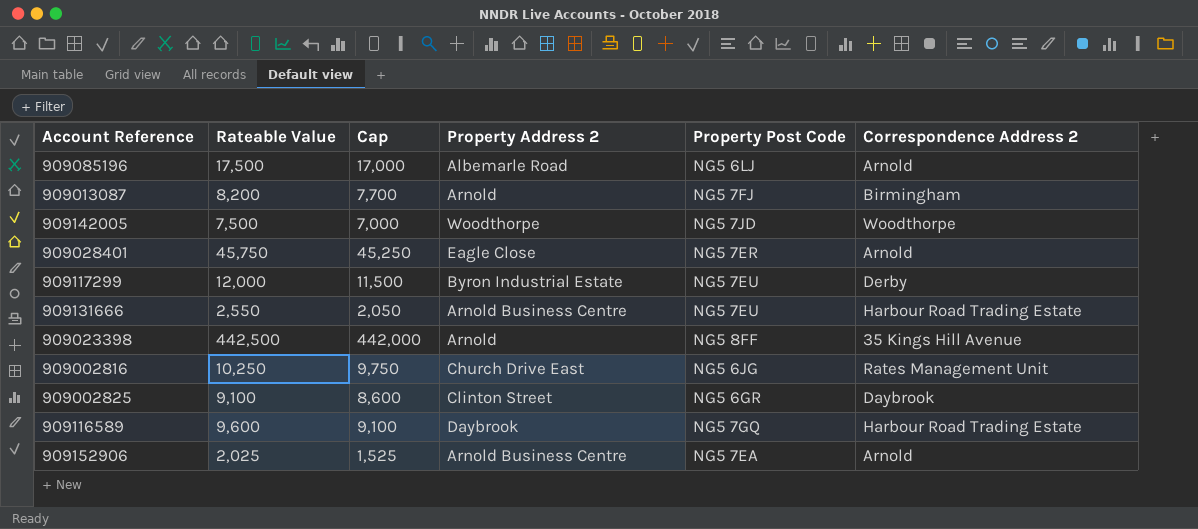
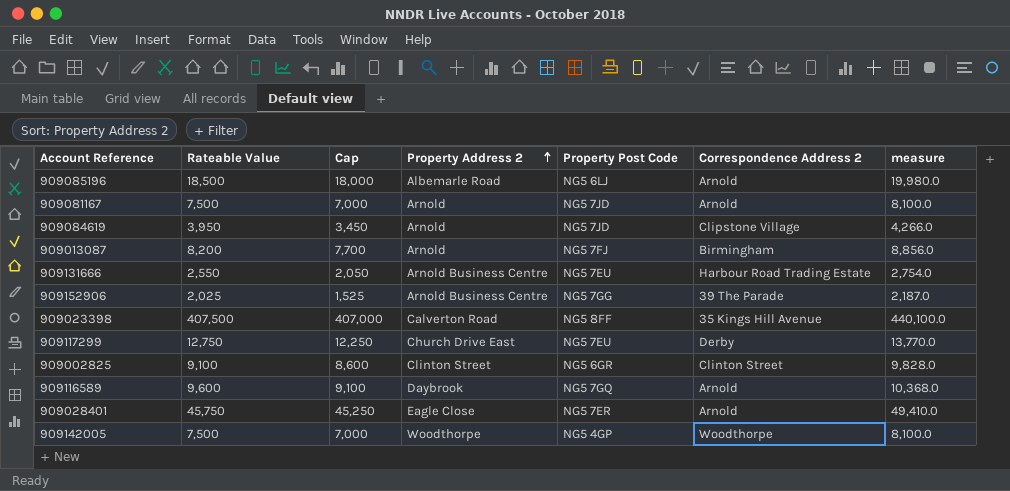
row order: none -> Property Address 2 ascending
column measure | formula: none -> [Rateable Value] * 1.08
row 909002816: 10,250 | 9,750 | Church Drive East | NG5 6JG | Rates Management Unit -> none
909085196 | Rateable Value: 17,500 -> 18,500
909085196 | Cap: 17,000 -> 18,000
row 909081167: none -> 7,500 | 7,000 | Arnold | NG5 7JD | Arnold | 8,100.0
row 909084619: none -> 3,950 | 3,450 | Arnold | NG5 7JD | Clipstone Village | 4,266.0
909152906 | Property Post Code: NG5 7EA -> NG5 7GG
909152906 | Correspondence Address 2: Arnold -> 39 The Parade
909023398 | Rateable Value: 442,500 -> 407,500
909023398 | Cap: 442,000 -> 407,000
909023398 | Property Address 2: Arnold -> Calverton Road
909117299 | Rateable Value: 12,000 -> 12,750
909117299 | Cap: 11,500 -> 12,250
909117299 | Property Address 2: Byron Industrial Estate -> Church Drive East
909002825 | Correspondence Address 2: Daybrook -> Clinton Street
909116589 | Correspondence Address 2: Harbour Road Trading Estate -> Arnold
909142005 | Property Post Code: NG5 7JD -> NG5 4GP

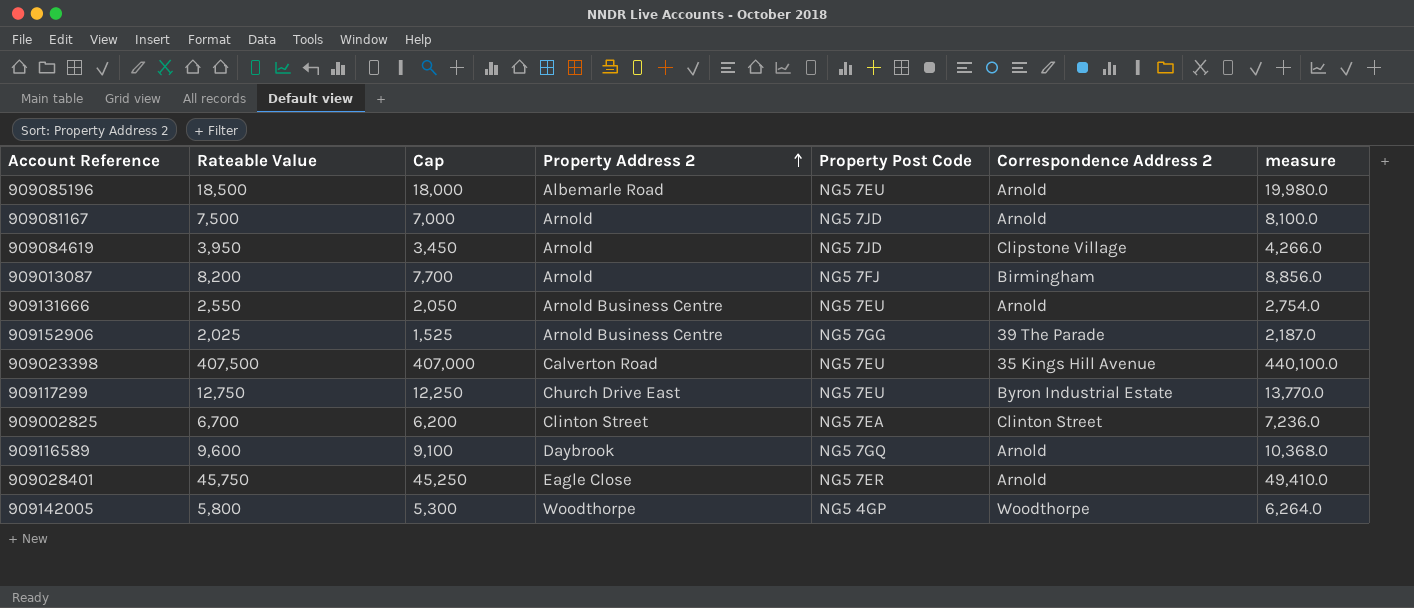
909085196 | Property Post Code: NG5 6LJ -> NG5 7EU
909131666 | Correspondence Address 2: Harbour Road Trading Estate -> Arnold
909023398 | Property Post Code: NG5 8FF -> NG5 7EU
909117299 | Correspondence Address 2: Derby -> Byron Industrial Estate
909002825 | Rateable Value: 9,100 -> 6,700
909002825 | Cap: 8,600 -> 6,200
909002825 | Property Post Code: NG5 6GR -> NG5 7EA
909002825 | measure: 9,828.0 -> 7,236.0
909142005 | Rateable Value: 7,500 -> 5,800
909142005 | Cap: 7,000 -> 5,300
909142005 | measure: 8,100.0 -> 6,264.0

